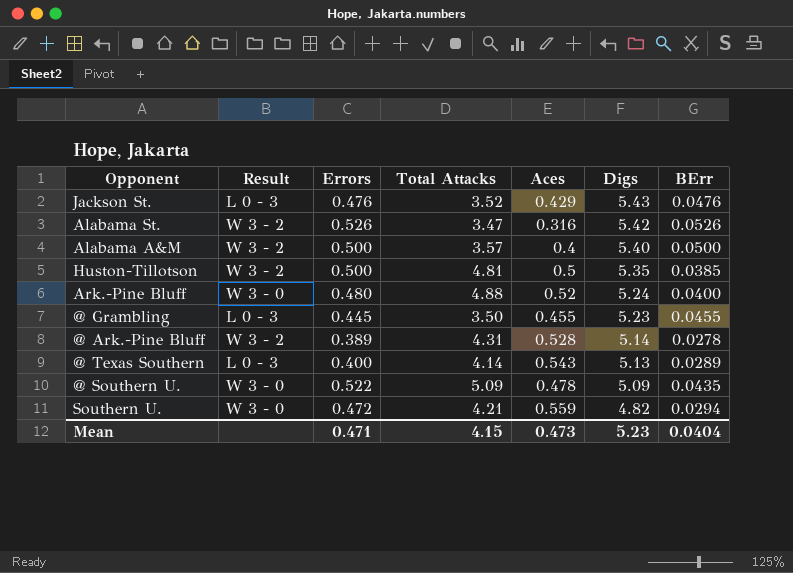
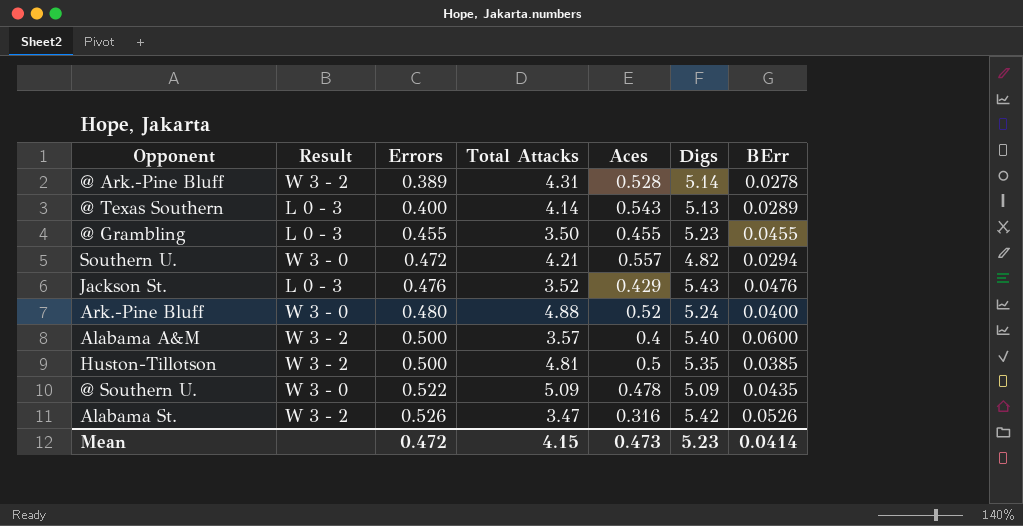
row order: Digs descending -> Errors ascending
@ Grambling | Errors: 0.445 -> 0.455
Southern U. | Aces: 0.559 -> 0.557
Alabama A&M | BErr: 0.0500 -> 0.0600
Mean | Errors: 0.471 -> 0.472
Mean | BErr: 0.0404 -> 0.0414

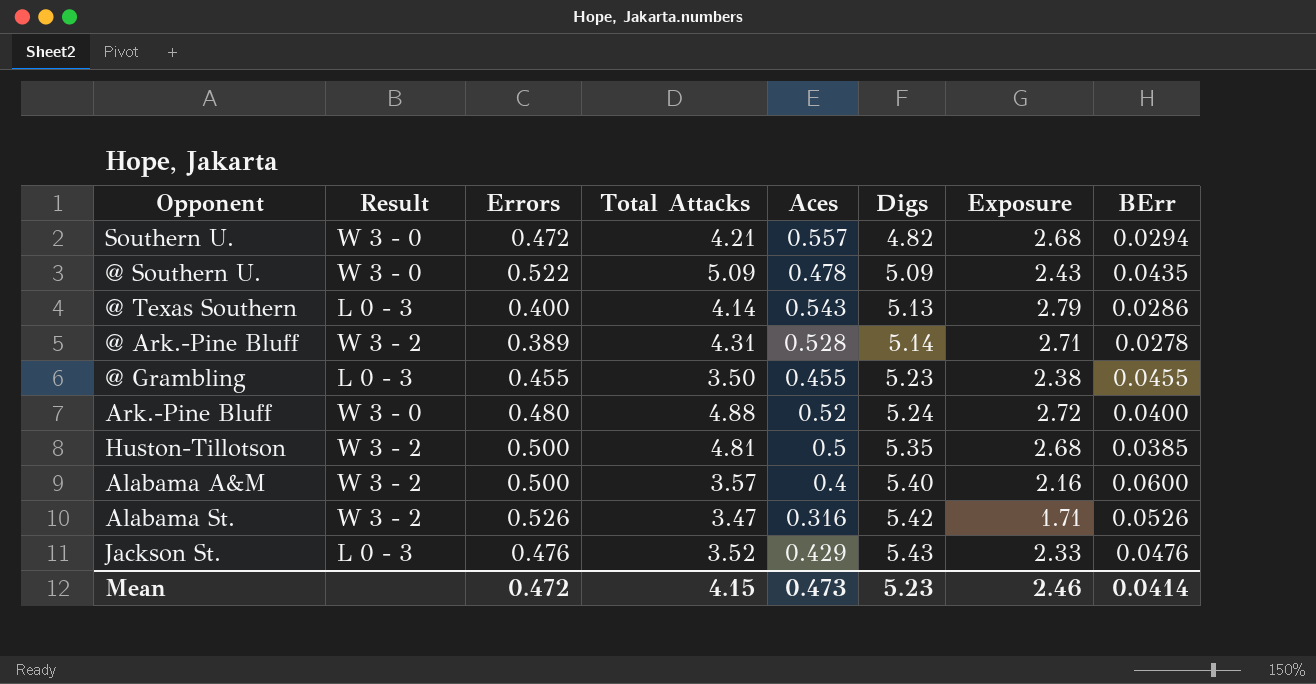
row order: Errors ascending -> Digs ascending
column Exposure | formula: none -> [Aces] * [Digs]
@ Texas Southern | BErr: 0.0289 -> 0.0286

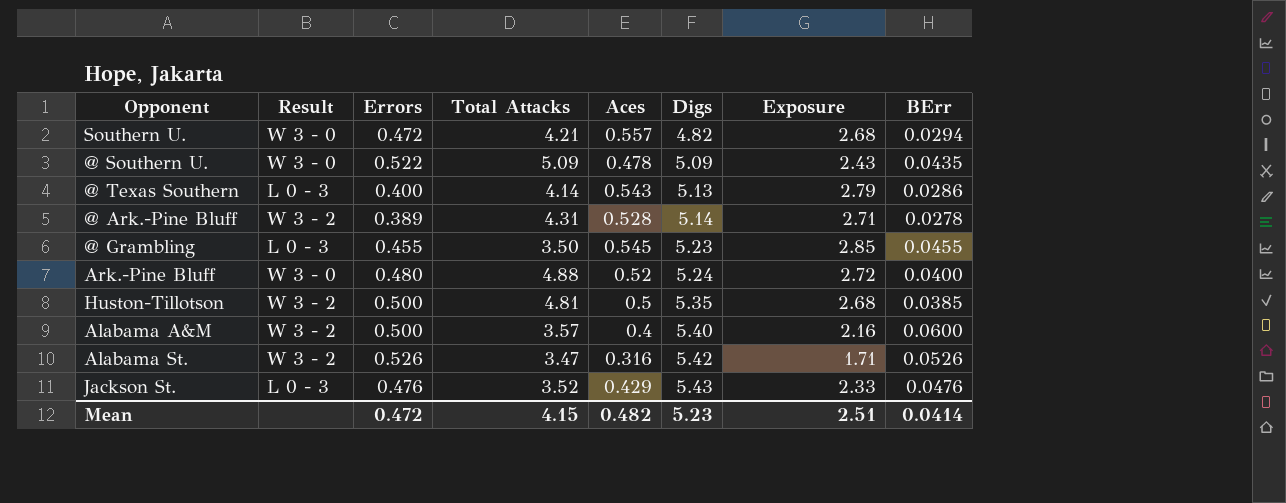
@ Grambling | Aces: 0.455 -> 0.545
@ Grambling | Exposure: 2.38 -> 2.85
Mean | Aces: 0.473 -> 0.482
Mean | Exposure: 2.46 -> 2.51

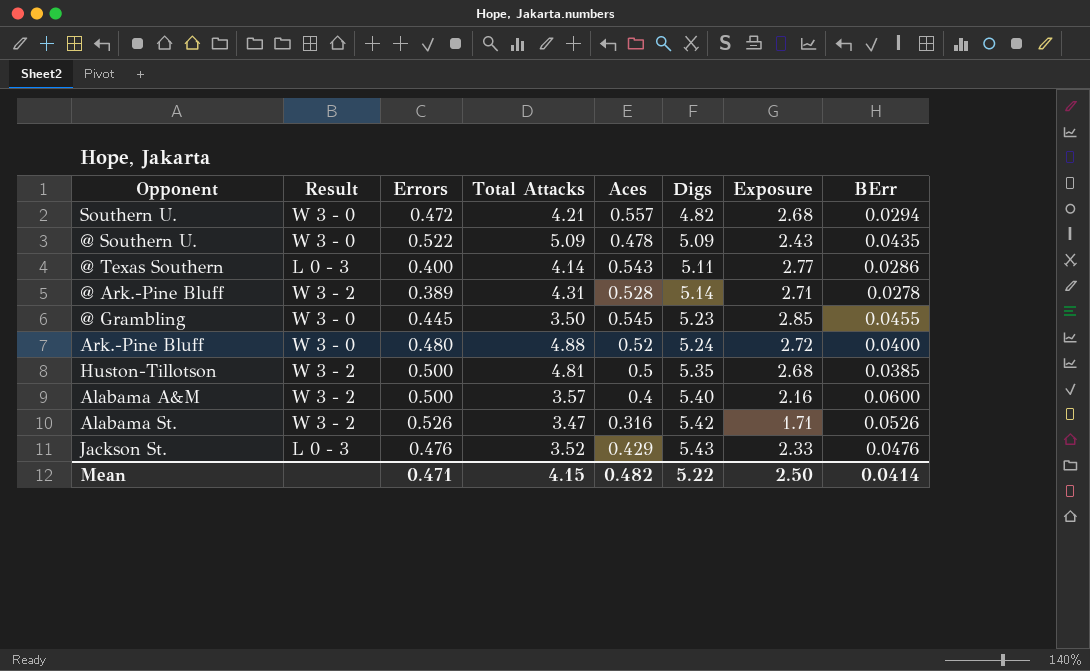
@ Texas Southern | Digs: 5.13 -> 5.11
@ Texas Southern | Exposure: 2.79 -> 2.77
@ Grambling | Result: L 0 - 3 -> W 3 - 0
@ Grambling | Errors: 0.455 -> 0.445
Mean | Errors: 0.472 -> 0.471
Mean | Digs: 5.23 -> 5.22
Mean | Exposure: 2.51 -> 2.50

